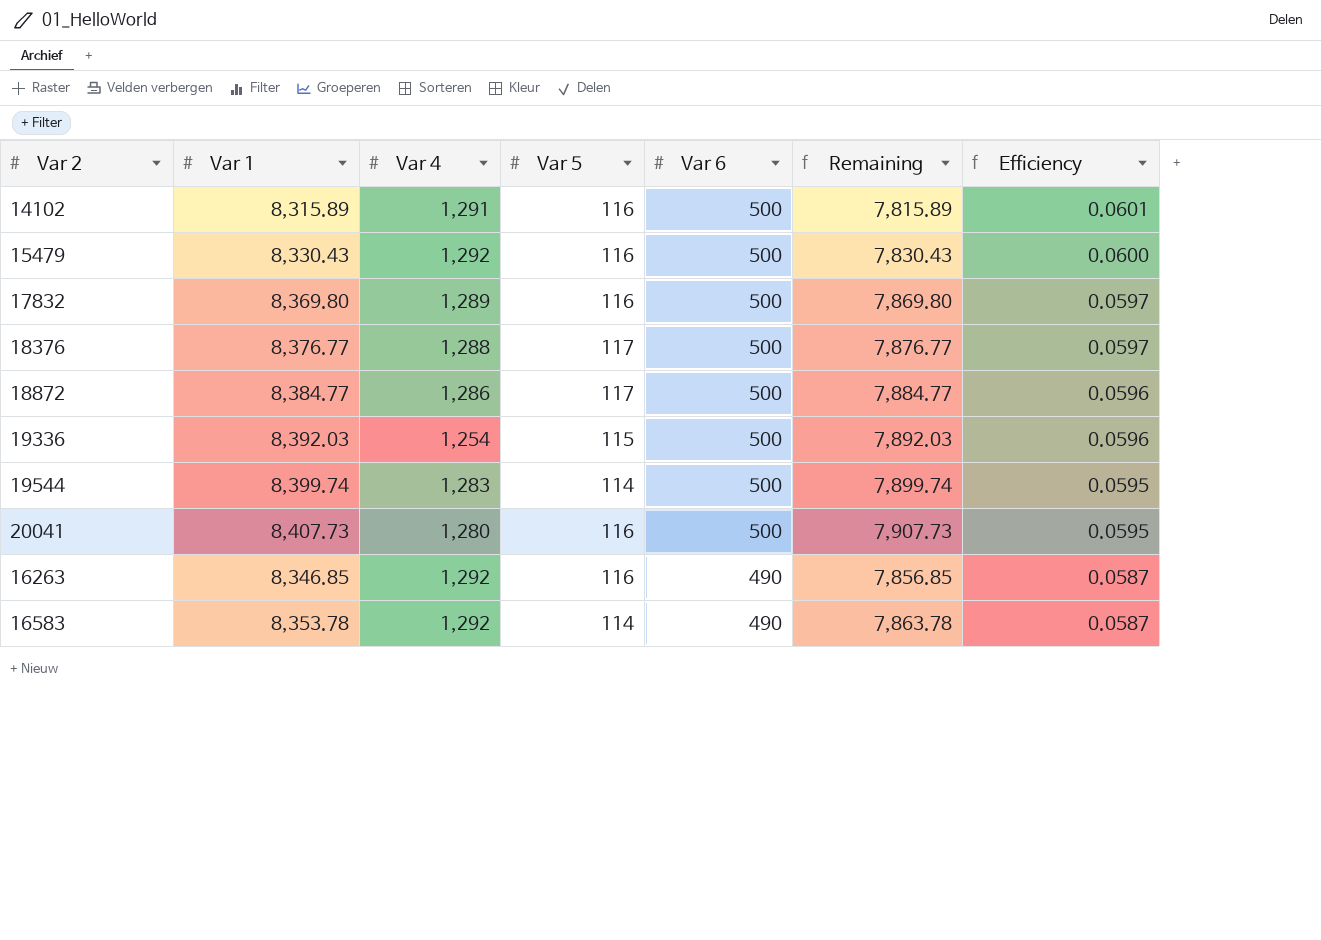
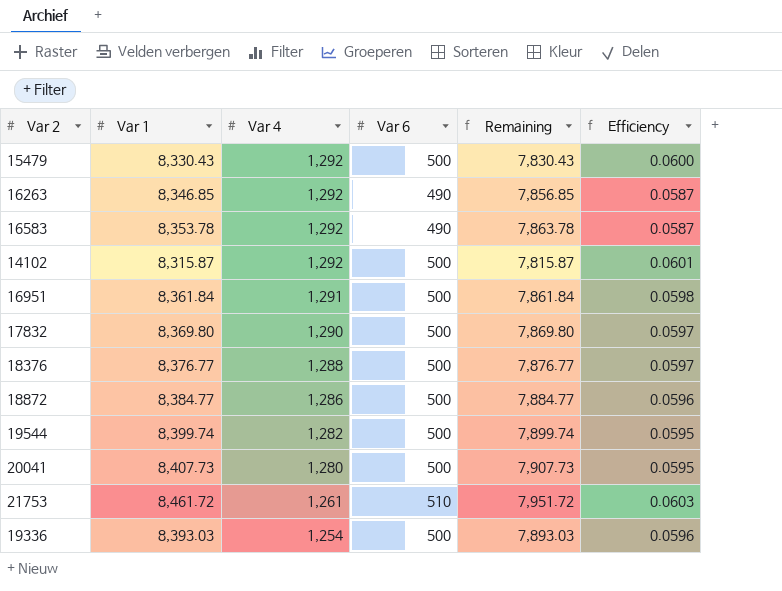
row order: Var 6 descending -> Var 4 descending
column Var 5 | position: 4 -> none
14102 | Var 1: 8,315.89 -> 8,315.87
14102 | Var 4: 1,291 -> 1,292
14102 | Remaining: 7,815.89 -> 7,815.87
row 16951: none -> 8,361.84 | 1,291 | 500 | 7,861.84 | 0.0598
17832 | Var 4: 1,289 -> 1,290
19544 | Var 4: 1,283 -> 1,282
row 21753: none -> 8,461.72 | 1,261 | 510 | 7,951.72 | 0.0603
19336 | Var 1: 8,392.03 -> 8,393.03
19336 | Remaining: 7,892.03 -> 7,893.03

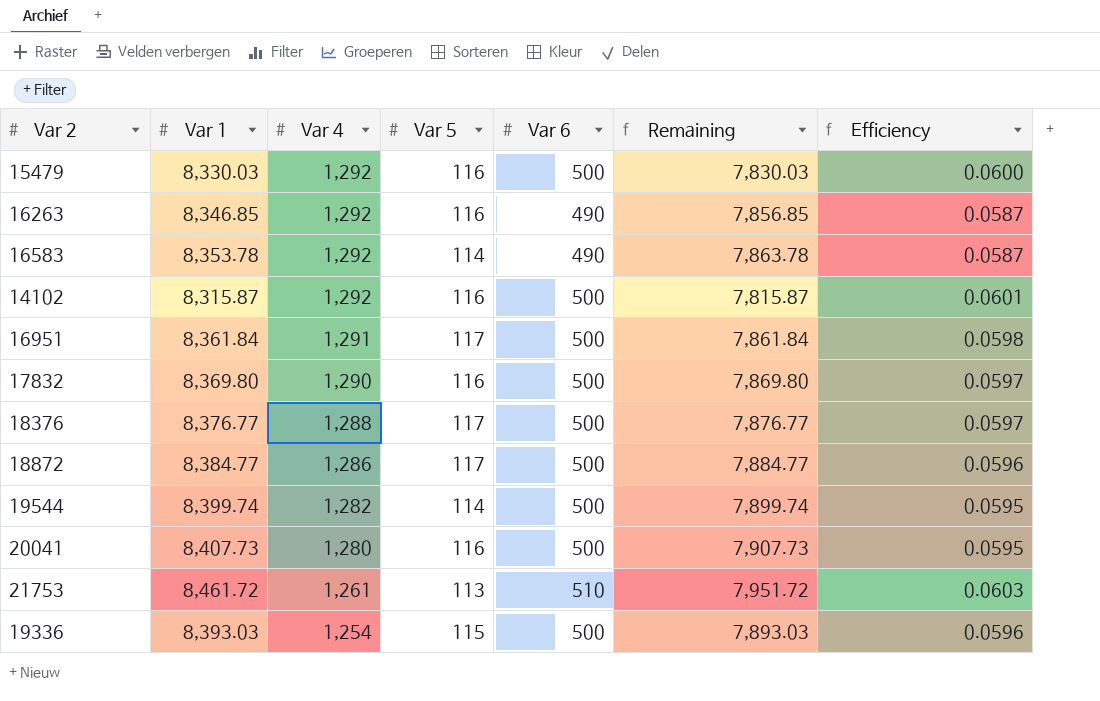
column Var 5 | position: none -> 4
15479 | Var 1: 8,330.43 -> 8,330.03
15479 | Remaining: 7,830.43 -> 7,830.03

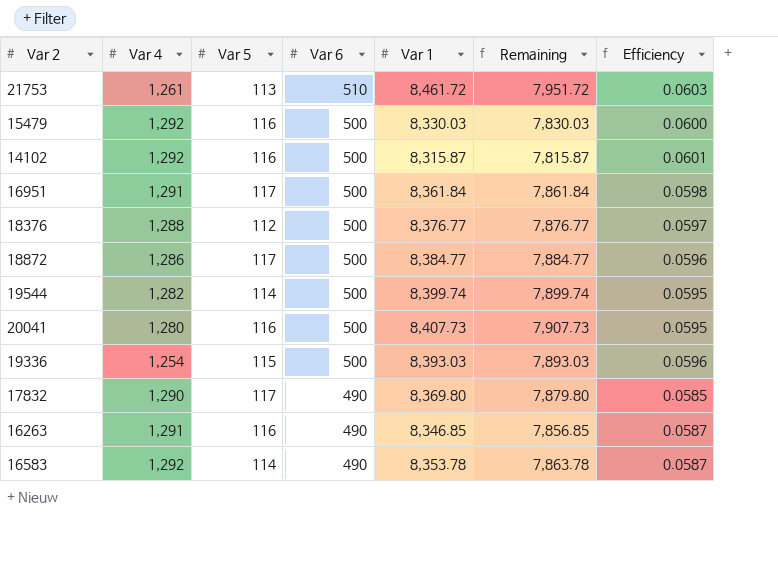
row order: Var 4 descending -> Var 6 descending
column Var 1 | position: 2 -> 5
18376 | Var 5: 117 -> 112
17832 | Var 5: 116 -> 117
17832 | Var 6: 500 -> 490
17832 | Remaining: 7,869.80 -> 7,879.80
17832 | Efficiency: 0.0597 -> 0.0585
16263 | Var 4: 1,292 -> 1,291

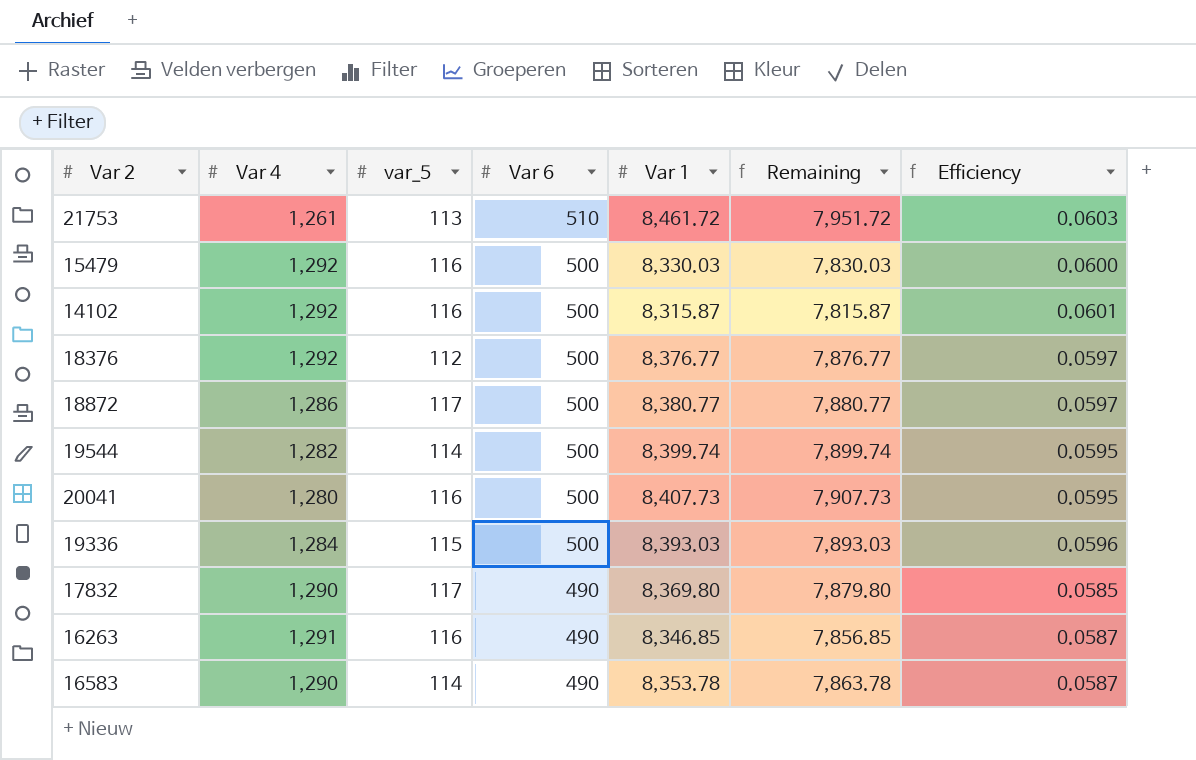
column name: Var 5 -> var_5
row 16951: 1,291 | 117 | 500 | 8,361.84 | 7,861.84 | 0.0598 -> none
18376 | Var 4: 1,288 -> 1,292
18872 | Var 1: 8,384.77 -> 8,380.77
18872 | Remaining: 7,884.77 -> 7,880.77
18872 | Efficiency: 0.0596 -> 0.0597
19336 | Var 4: 1,254 -> 1,284
16583 | Var 4: 1,292 -> 1,290

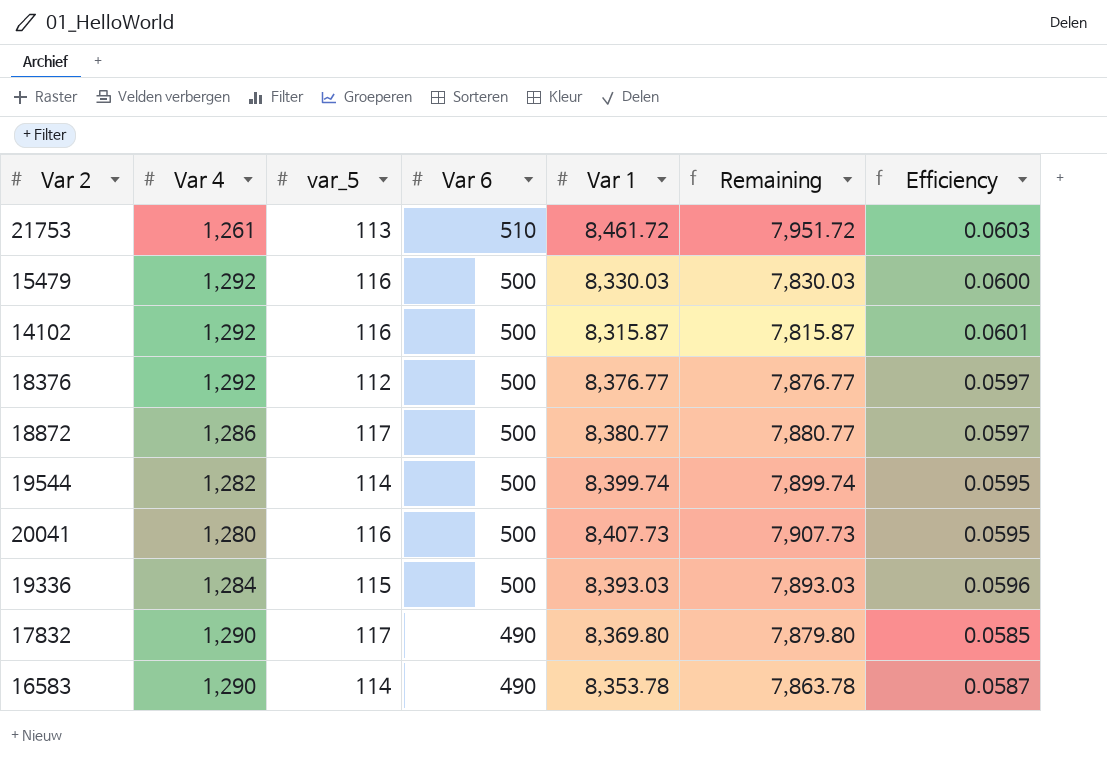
row 16263: 1,291 | 116 | 490 | 8,346.85 | 7,856.85 | 0.0587 -> none

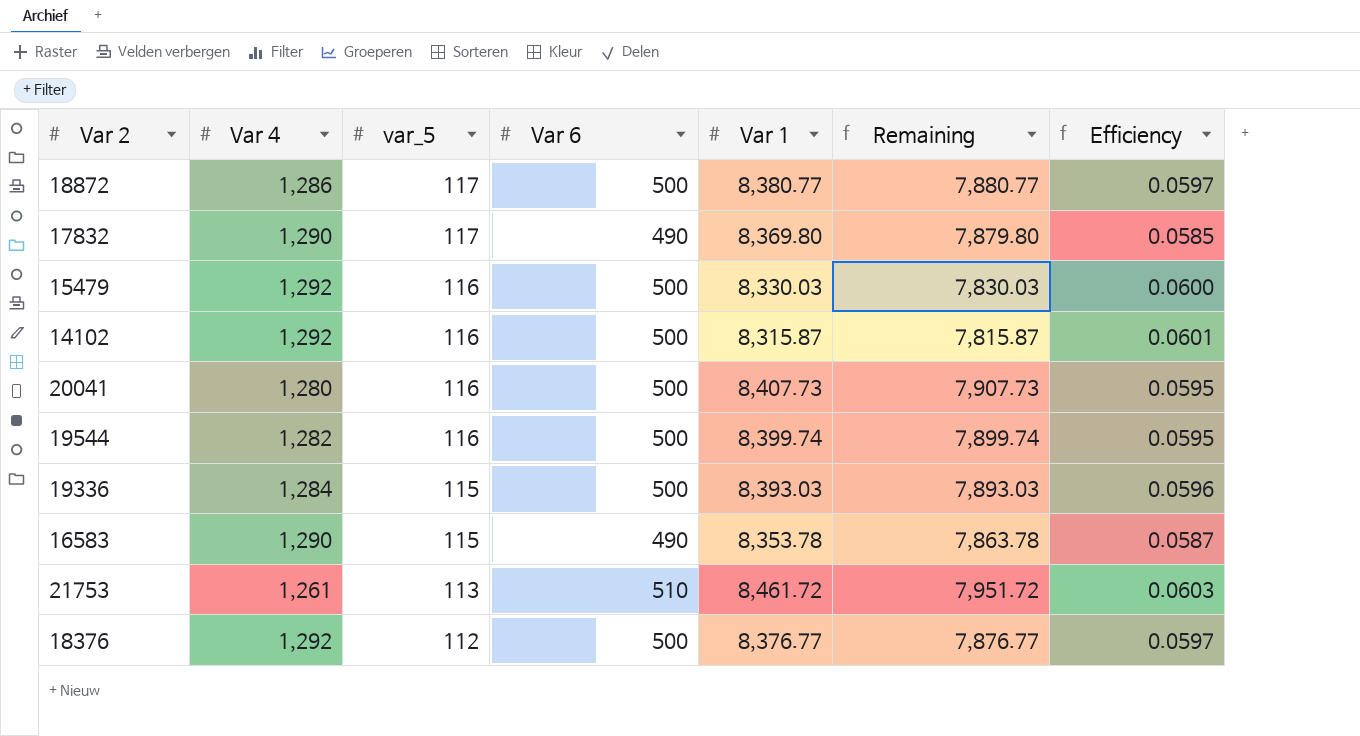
row order: Var 6 descending -> var_5 descending
19544 | var_5: 114 -> 116
16583 | var_5: 114 -> 115

